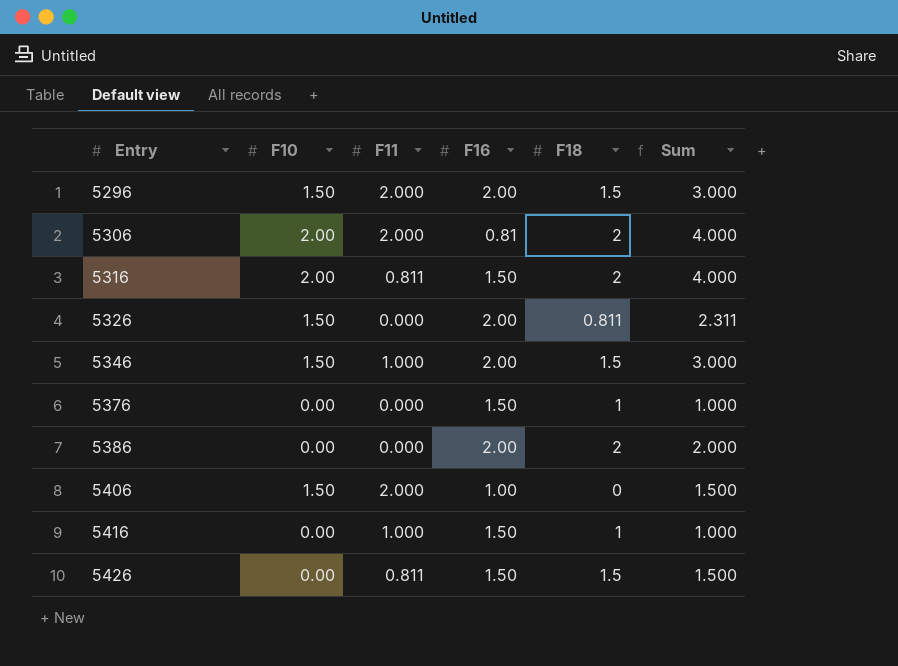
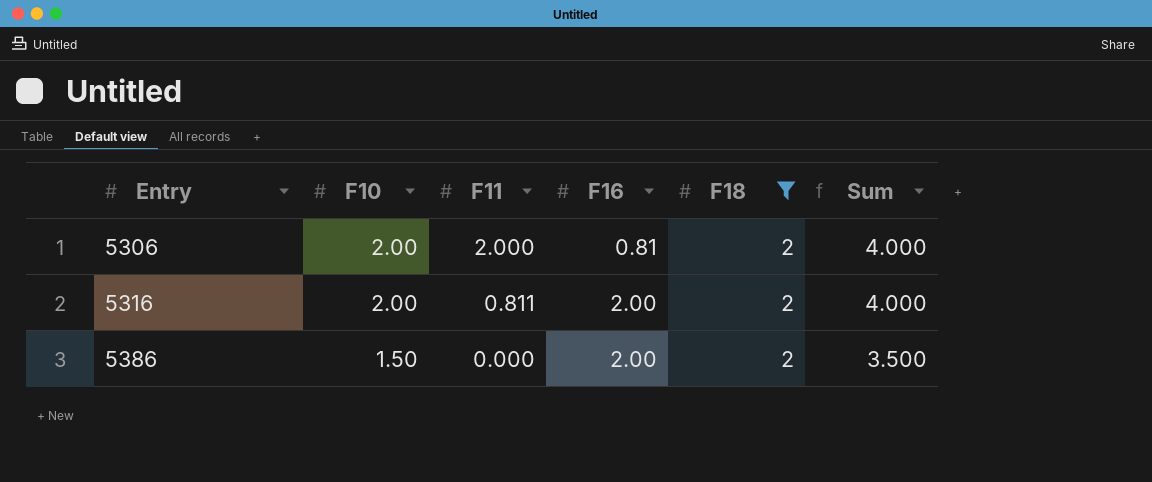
filter: none -> F18 = 2
5316 | F16: 1.50 -> 2.00
5386 | F10: 0.00 -> 1.50
5386 | Sum: 2.000 -> 3.500

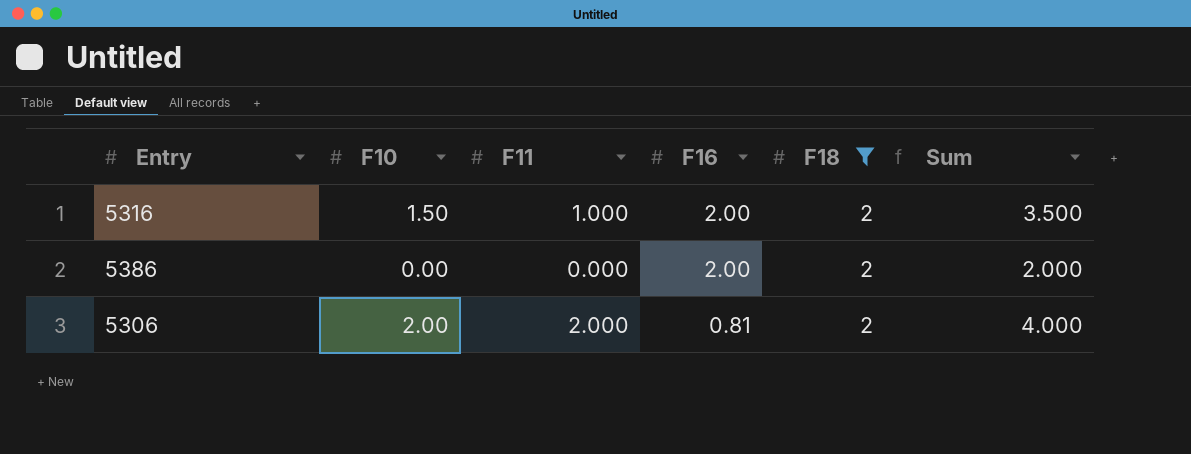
row order: Entry ascending -> F16 descending
5316 | F10: 2.00 -> 1.50
5316 | F11: 0.811 -> 1.000
5316 | Sum: 4.000 -> 3.500
5386 | F10: 1.50 -> 0.00
5386 | Sum: 3.500 -> 2.000

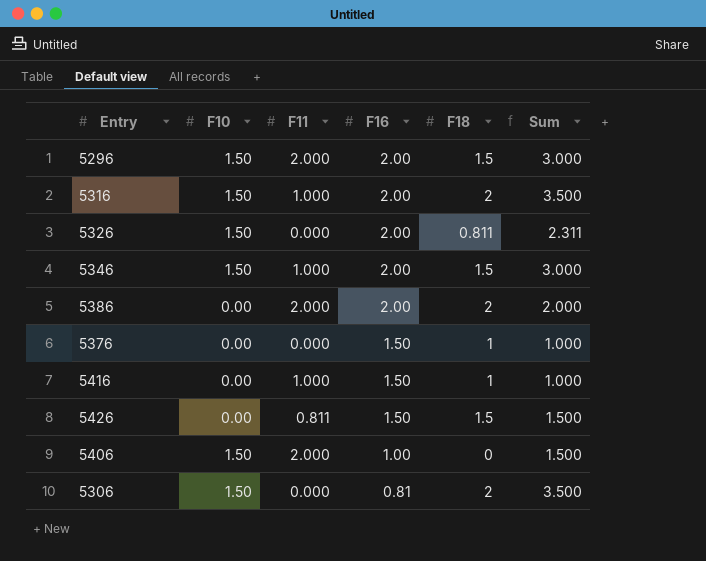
filter: F18 = 2 -> none
5386 | F11: 0.000 -> 2.000
5306 | F10: 2.00 -> 1.50
5306 | F11: 2.000 -> 0.000
5306 | Sum: 4.000 -> 3.500

